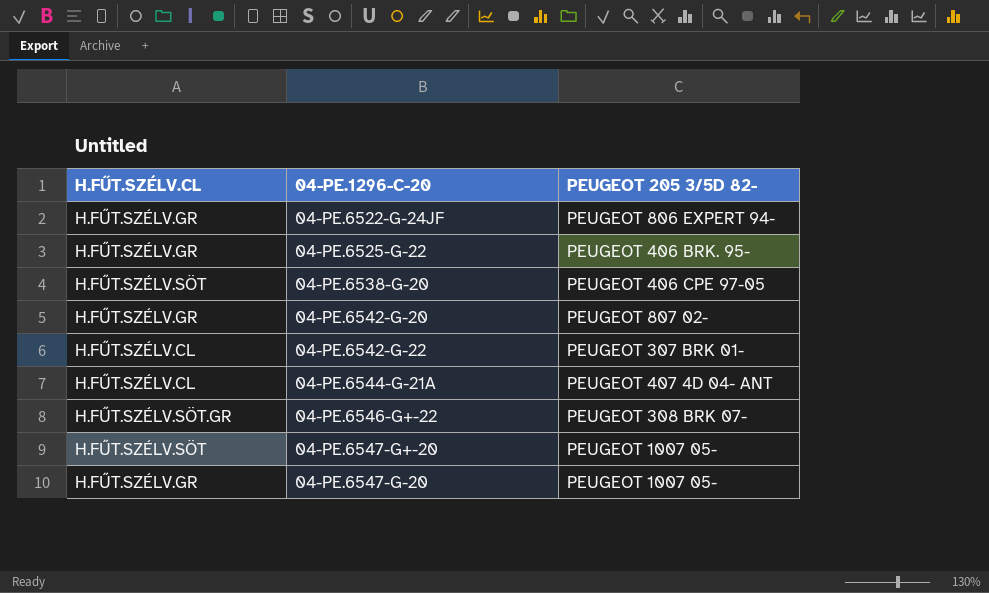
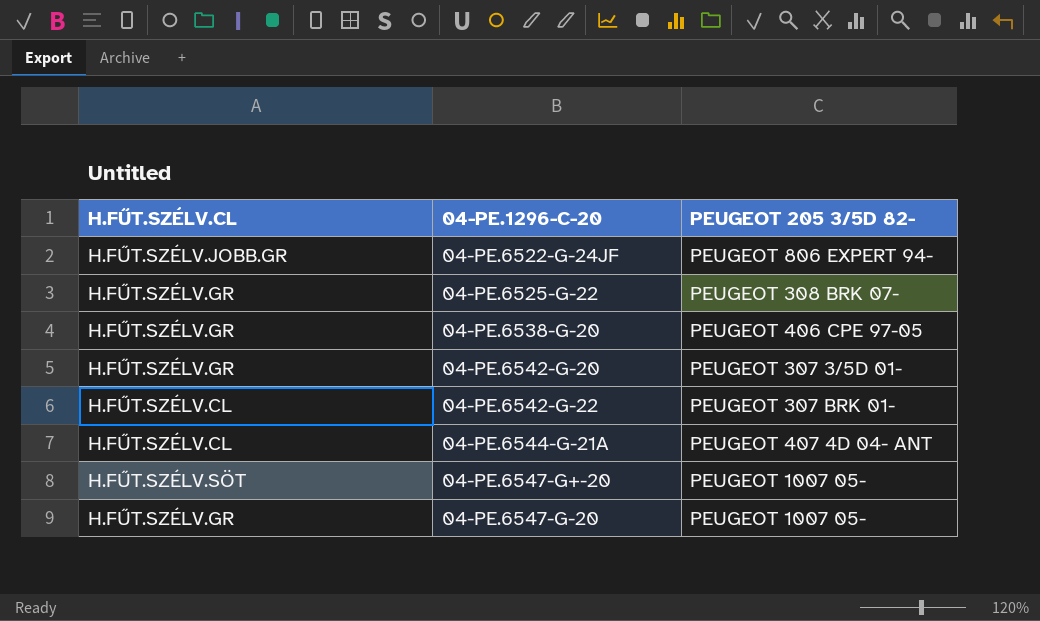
row 04-PE.6546-G+-22: H.FŰT.SZÉLV.SÖT.GR | PEUGEOT 308 BRK 07- -> none
04-PE.6522-G-24JF | H.FŰT.SZÉLV.CL: H.FŰT.SZÉLV.GR -> H.FŰT.SZÉLV.JOBB.GR
04-PE.6525-G-22 | PEUGEOT 205 3/5D 82-: PEUGEOT 406 BRK. 95- -> PEUGEOT 308 BRK 07-
04-PE.6538-G-20 | H.FŰT.SZÉLV.CL: H.FŰT.SZÉLV.SÖT -> H.FŰT.SZÉLV.GR
04-PE.6542-G-20 | PEUGEOT 205 3/5D 82-: PEUGEOT 807 02- -> PEUGEOT 307 3/5D 01-

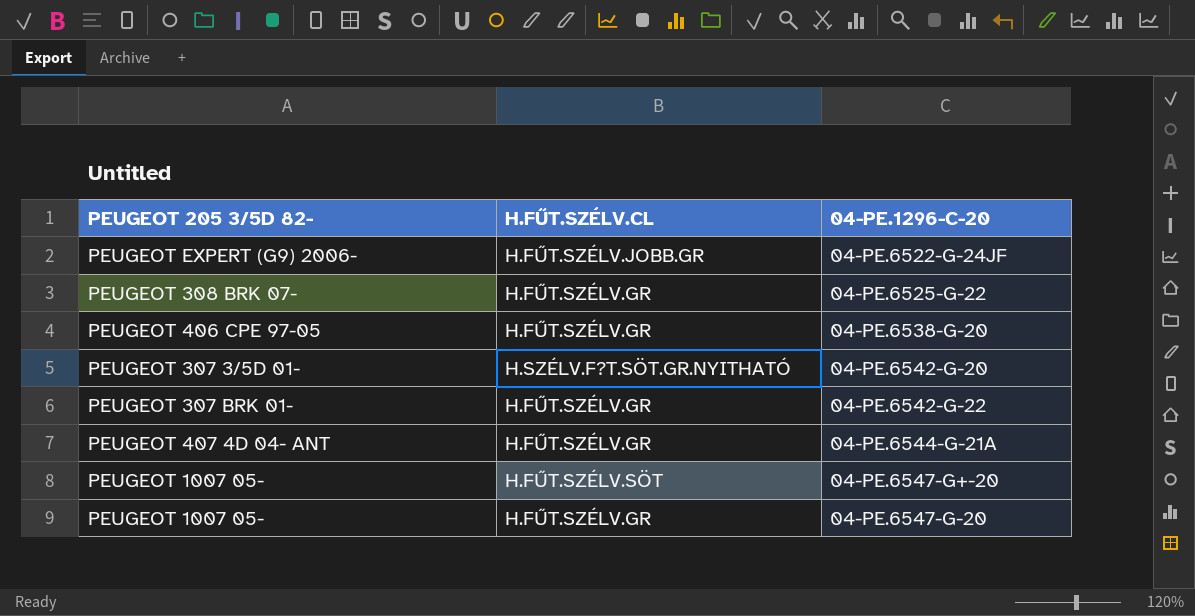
column PEUGEOT 205 3/5D 82- | position: 3 -> 1
04-PE.6522-G-24JF | PEUGEOT 205 3/5D 82-: PEUGEOT 806 EXPERT 94- -> PEUGEOT EXPERT (G9) 2006-
04-PE.6542-G-20 | H.FŰT.SZÉLV.CL: H.FŰT.SZÉLV.GR -> H.SZÉLV.F?T.SÖT.GR.NYITHATÓ
04-PE.6542-G-22 | H.FŰT.SZÉLV.CL: H.FŰT.SZÉLV.CL -> H.FŰT.SZÉLV.GR
04-PE.6544-G-21A | H.FŰT.SZÉLV.CL: H.FŰT.SZÉLV.CL -> H.FŰT.SZÉLV.GR

